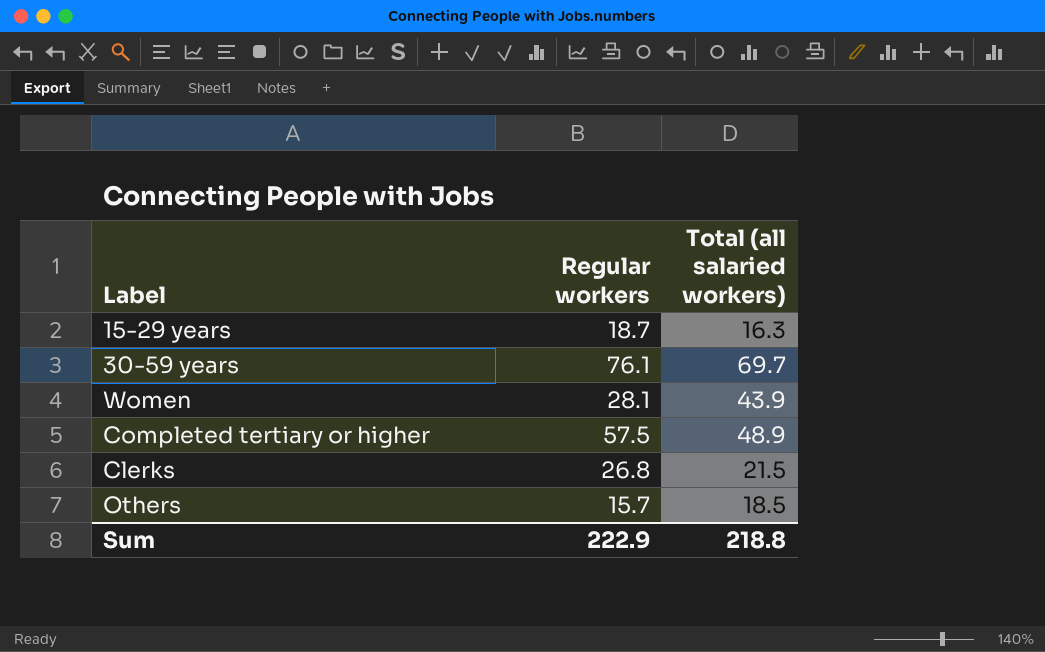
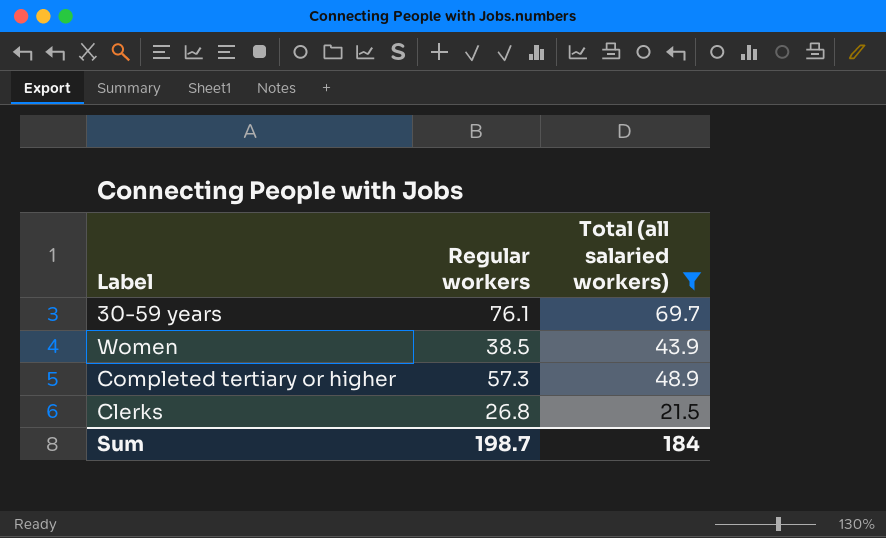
filter: none -> Total (all salaried workers) >= 21.5
Women | Regular workers: 28.1 -> 38.5
Completed tertiary or higher | Regular workers: 57.5 -> 57.3
Sum | Regular workers: 222.9 -> 198.7
Sum | Total (all salaried workers): 218.8 -> 184

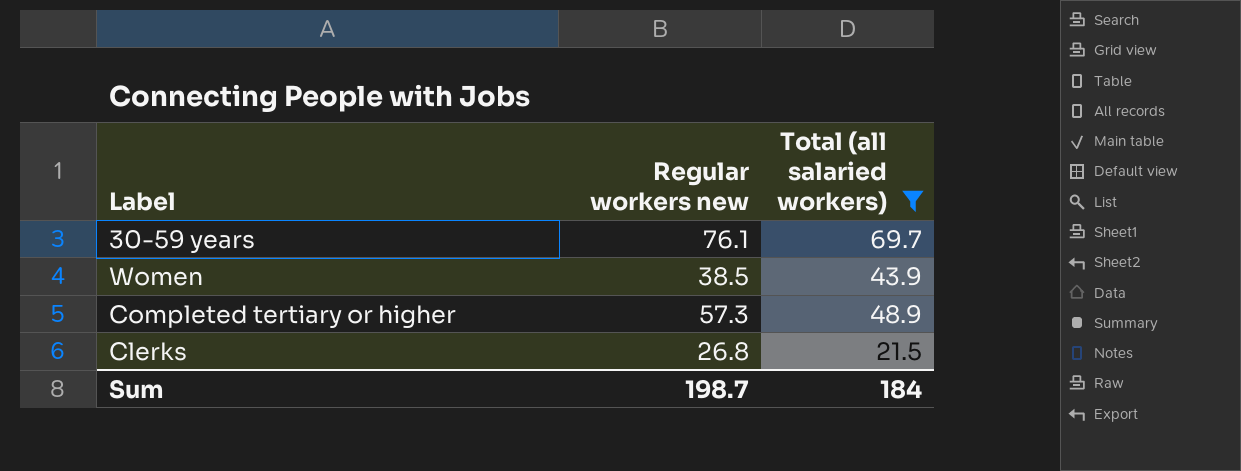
column name: Regular workers -> Regular workers new

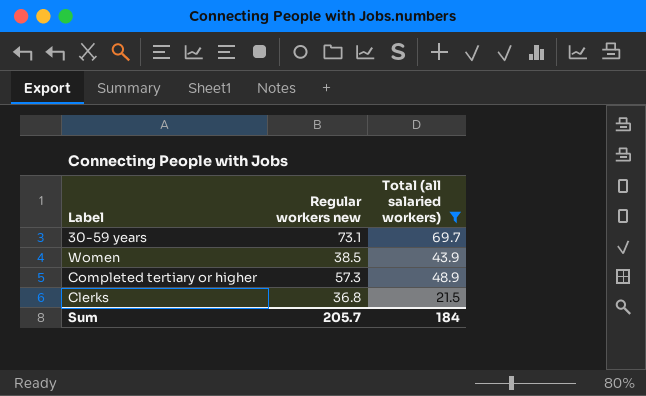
30-59 years | Regular workers new: 76.1 -> 73.1
Clerks | Regular workers new: 26.8 -> 36.8
Sum | Regular workers new: 198.7 -> 205.7

